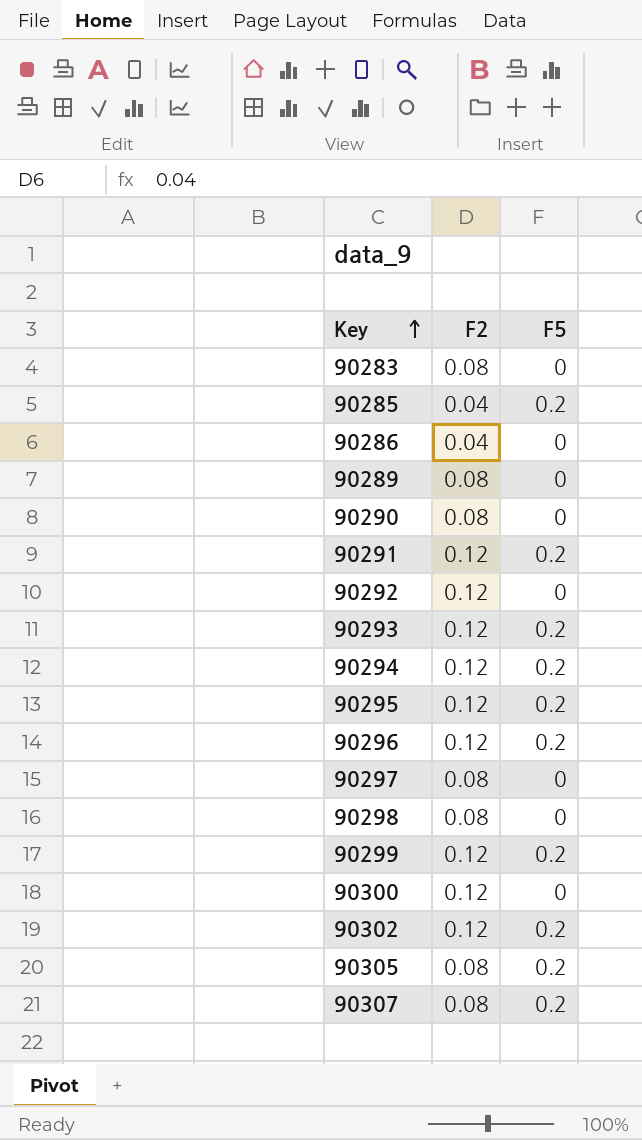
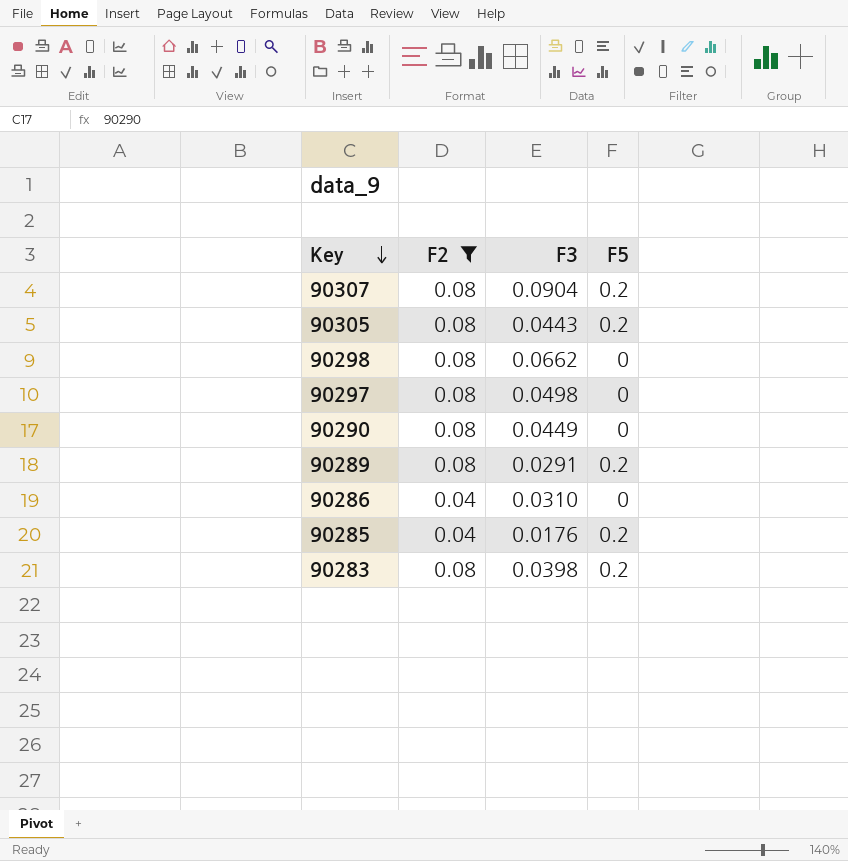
filter: none -> F2 != 0.12
row order: Key ascending -> Key descending
column F3 | position: none -> 3
90289 | F5: 0 -> 0.2
90283 | F5: 0 -> 0.2

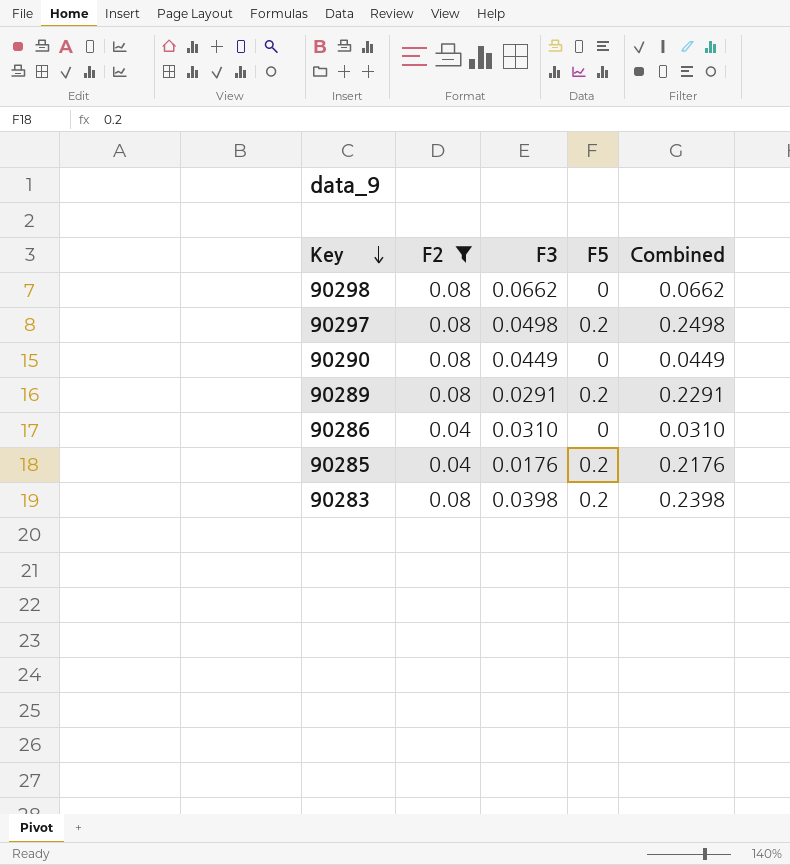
column Combined | formula: none -> [F3] + [F5]
row 90307: 0.08 | 0.0904 | 0.2 -> none
row 90305: 0.08 | 0.0443 | 0.2 -> none
90297 | F5: 0 -> 0.2

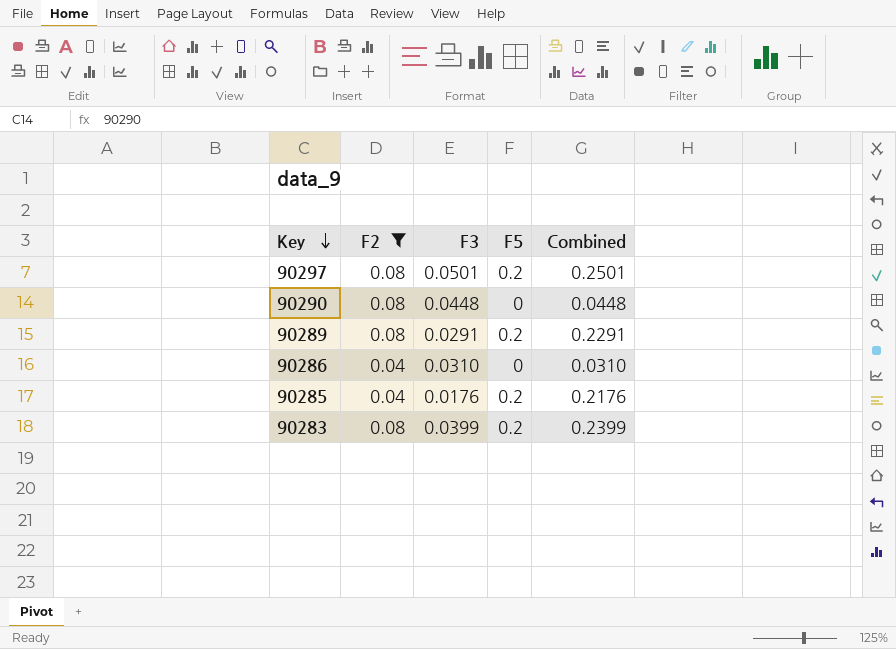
row 90298: 0.08 | 0.0662 | 0 | 0.0662 -> none
90297 | F3: 0.0498 -> 0.0501
90297 | Combined: 0.2498 -> 0.2501
90290 | F3: 0.0449 -> 0.0448
90290 | Combined: 0.0449 -> 0.0448
90283 | F3: 0.0398 -> 0.0399
90283 | Combined: 0.2398 -> 0.2399

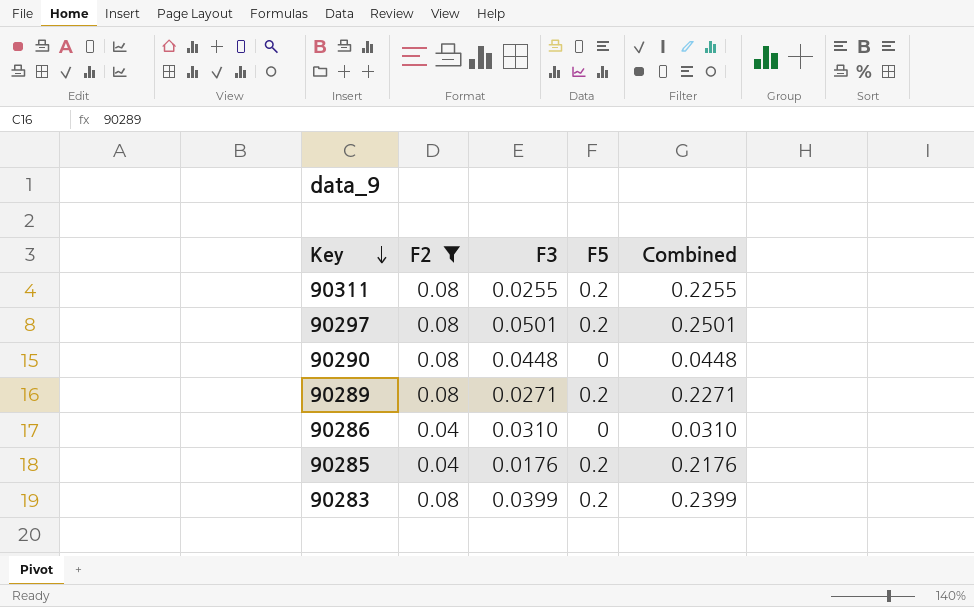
row 90311: none -> 0.08 | 0.0255 | 0.2 | 0.2255
90289 | F3: 0.0291 -> 0.0271
90289 | Combined: 0.2291 -> 0.2271

